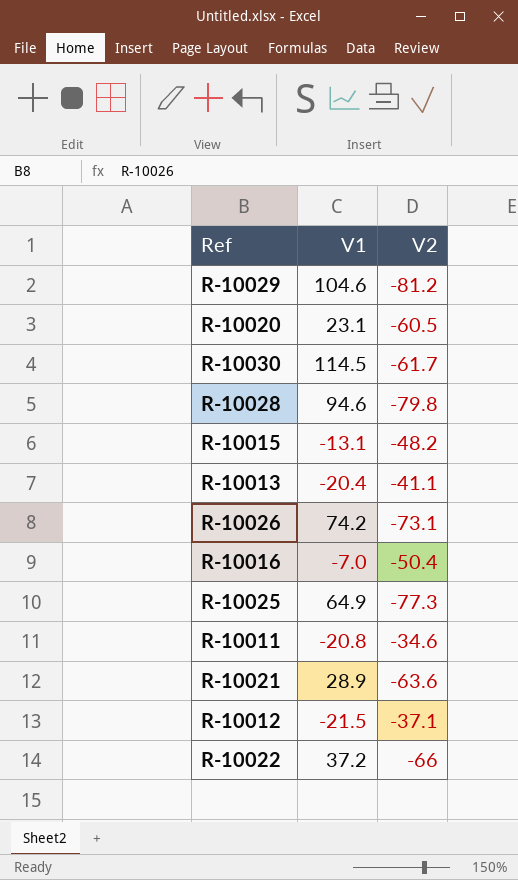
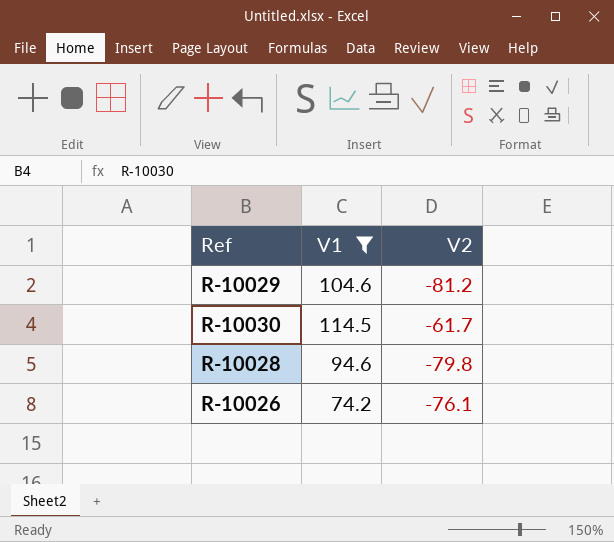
filter: none -> V1 >= 74.2
R-10026 | V2: -73.1 -> -76.1

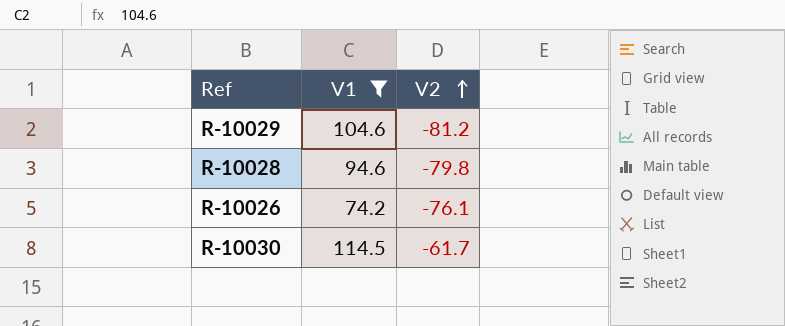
row order: none -> V2 ascending

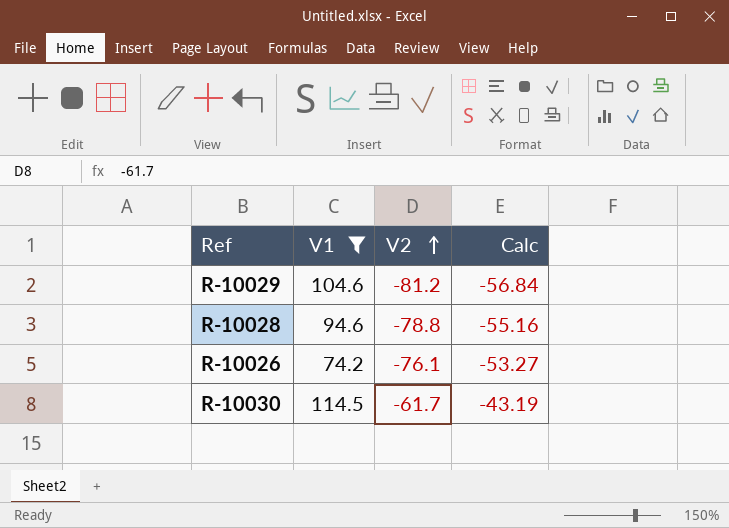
column Calc | formula: none -> [V2] * 0.7
R-10028 | V2: -79.8 -> -78.8

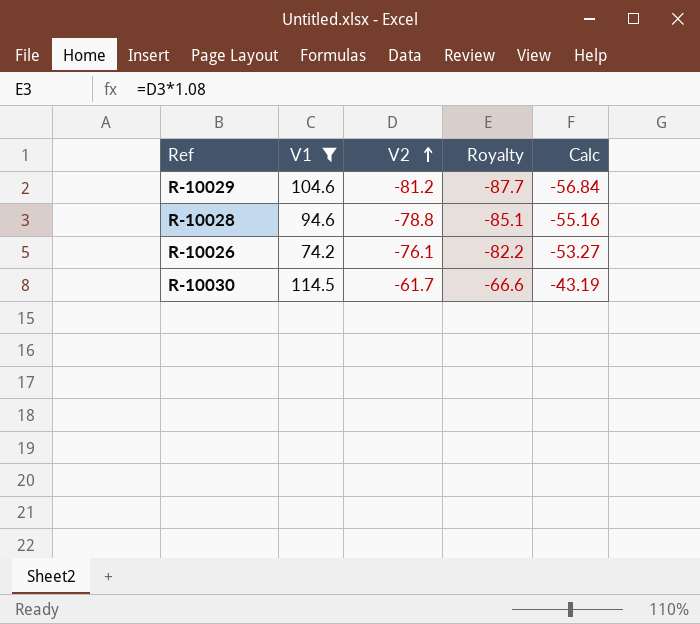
column Royalty | formula: none -> [V2] * 1.08

